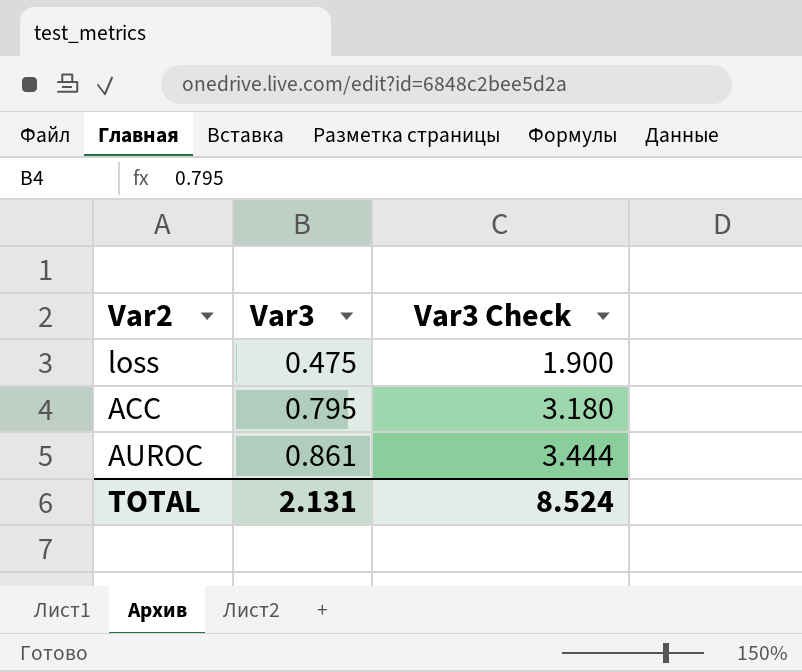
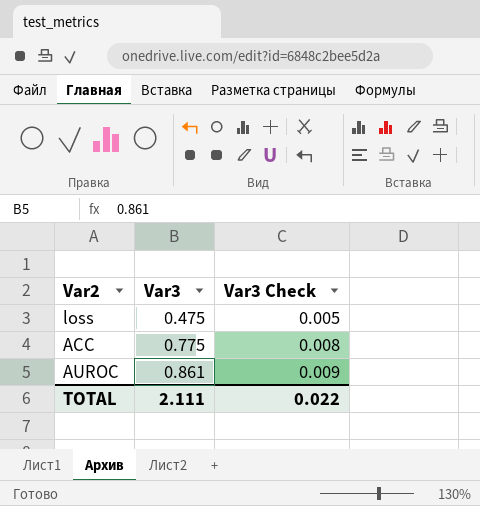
column Var3 Check | formula: [Var3] * 4 -> [Var3] * 0.01
ACC | Var3: 0.795 -> 0.775
TOTAL | Var3: 2.131 -> 2.111
TOTAL | Var3 Check: 8.524 -> 0.022

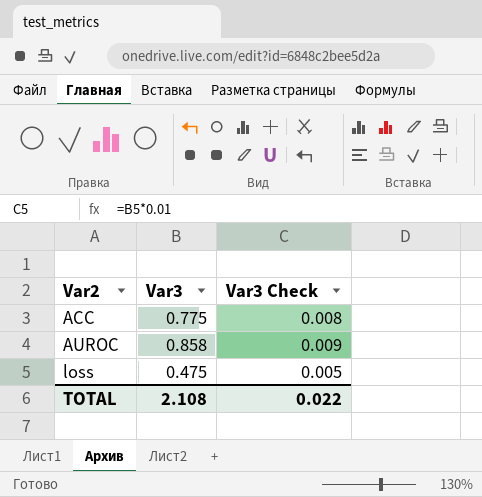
row order: Var3 ascending -> Var2 ascending
AUROC | Var3: 0.861 -> 0.858
TOTAL | Var3: 2.111 -> 2.108

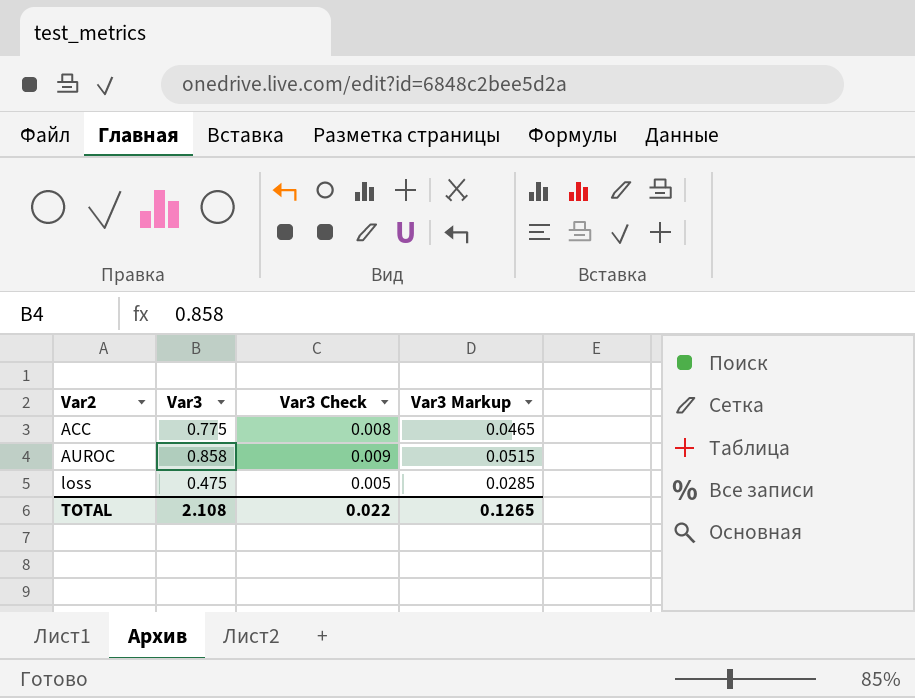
column Var3 Markup | formula: none -> [Var3] * 0.06

